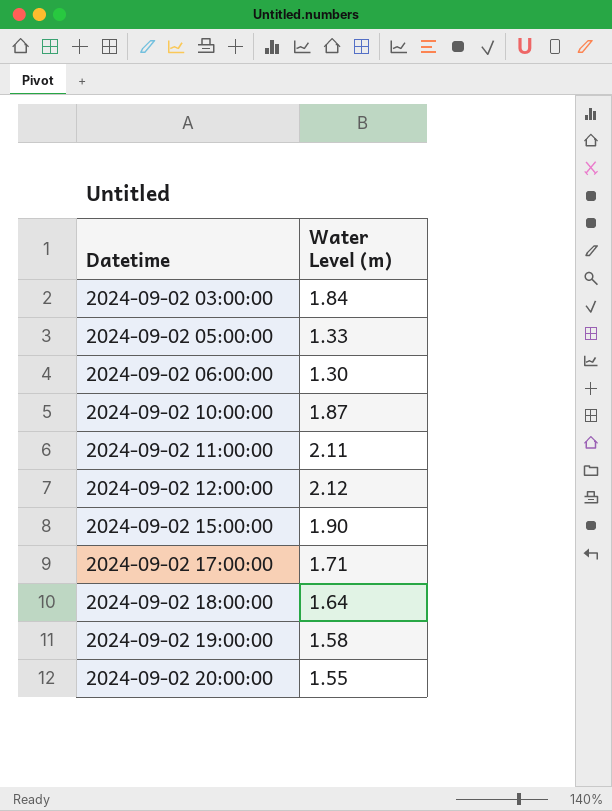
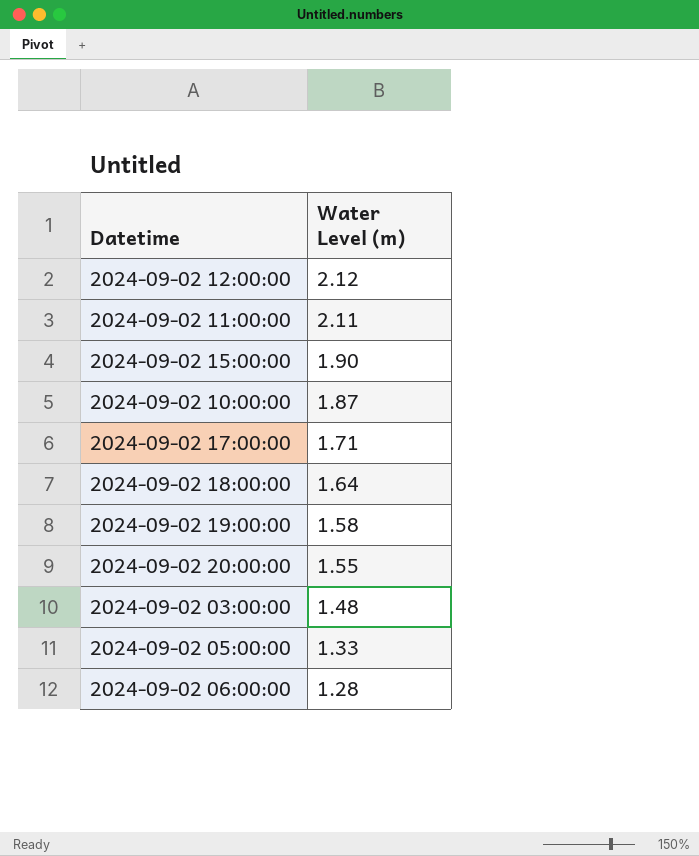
row order: Datetime ascending -> Water Level (m) descending
2024-09-02 03:00:00 | Water Level (m): 1.84 -> 1.48
2024-09-02 06:00:00 | Water Level (m): 1.30 -> 1.28

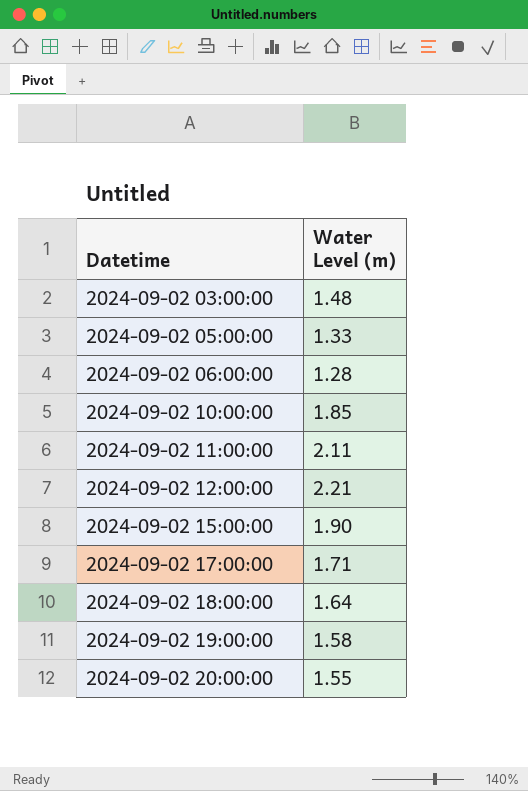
row order: Water Level (m) descending -> Datetime ascending
2024-09-02 10:00:00 | Water Level (m): 1.87 -> 1.85
2024-09-02 12:00:00 | Water Level (m): 2.12 -> 2.21

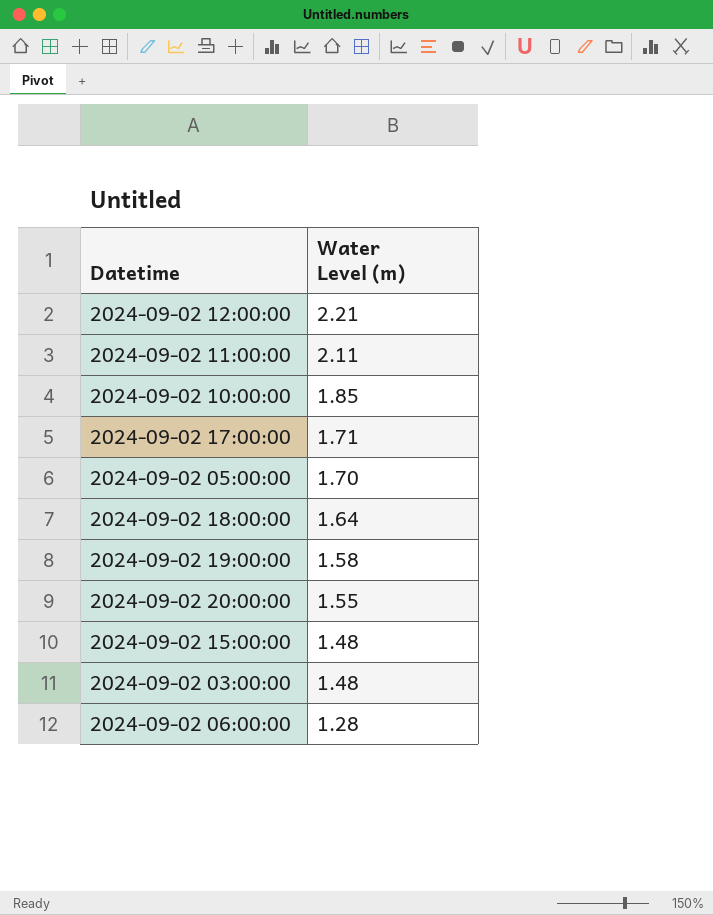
row order: Datetime ascending -> Water Level (m) descending
2024-09-02 05:00:00 | Water Level (m): 1.33 -> 1.70
2024-09-02 15:00:00 | Water Level (m): 1.90 -> 1.48

